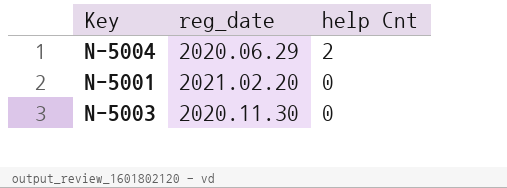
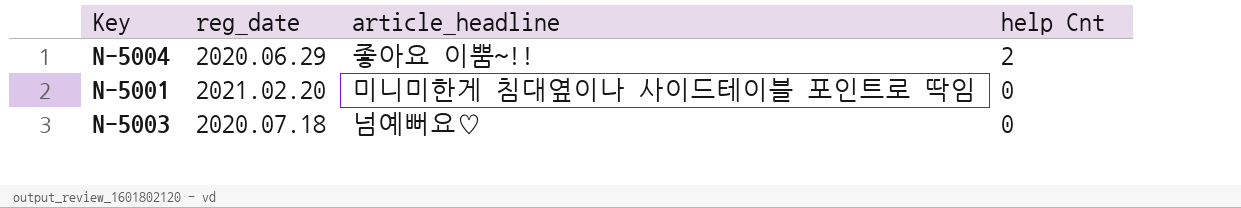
column article_headline | position: none -> 3
N-5003 | reg_date: 2020.11.30 -> 2020.07.18

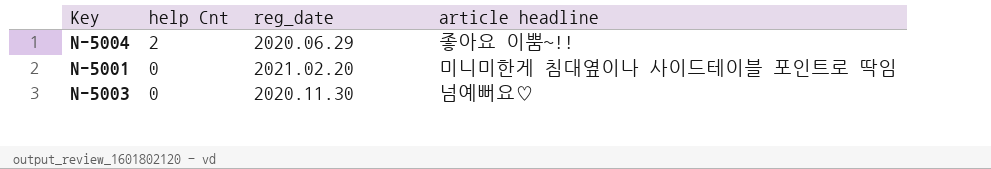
column help Cnt | position: 4 -> 2
column name: article_headline -> article headline
N-5003 | reg_date: 2020.07.18 -> 2020.11.30

